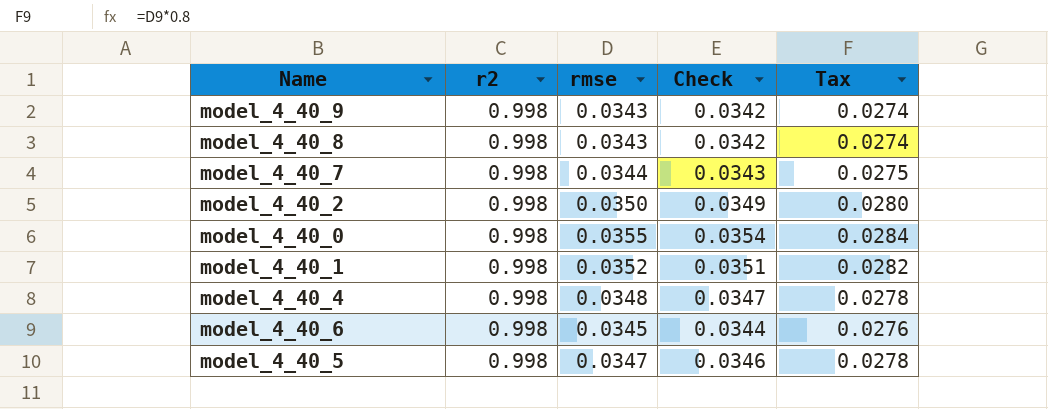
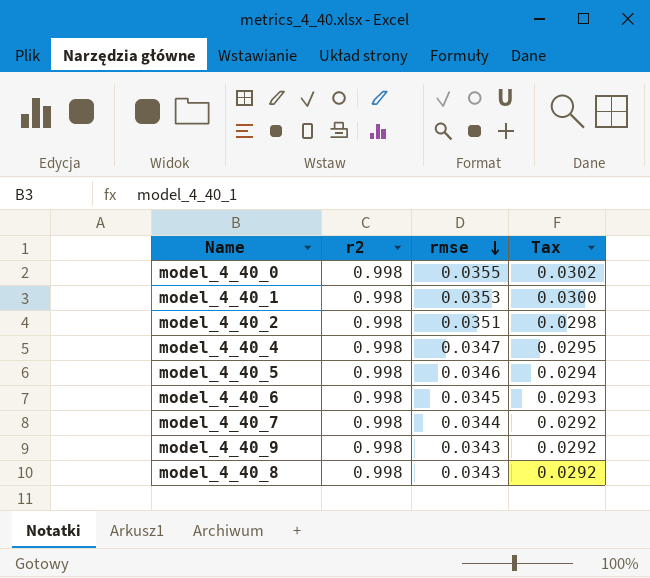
row order: none -> rmse descending
column Check | formula: [r2] * [rmse] -> none
column Tax | formula: [rmse] * 0.8 -> [rmse] * 0.85
model_4_40_1 | rmse: 0.0352 -> 0.0353
model_4_40_2 | rmse: 0.0350 -> 0.0351
model_4_40_4 | rmse: 0.0348 -> 0.0347
model_4_40_5 | rmse: 0.0347 -> 0.0346

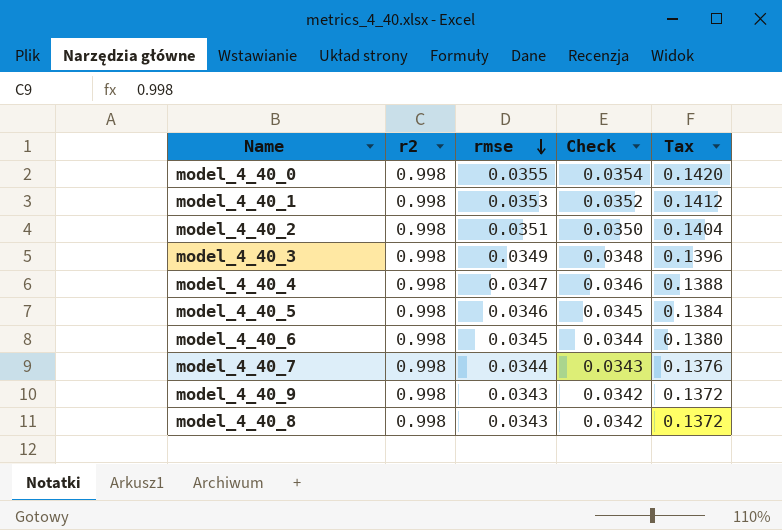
column Check | formula: none -> [r2] * [rmse]
column Tax | formula: [rmse] * 0.85 -> [rmse] * 4
row model_4_40_3: none -> 0.998 | 0.0349 | 0.0348 | 0.1396

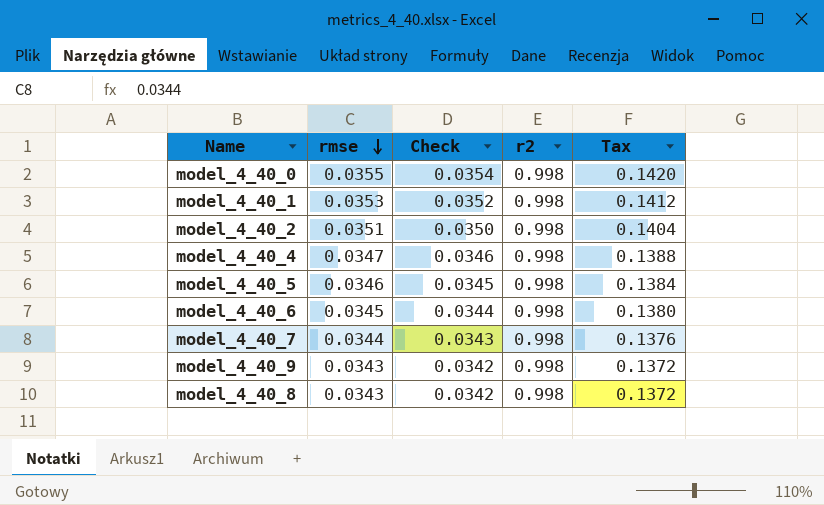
column r2 | position: 2 -> 4
row model_4_40_3: 0.998 | 0.0349 | 0.0348 | 0.1396 -> none

